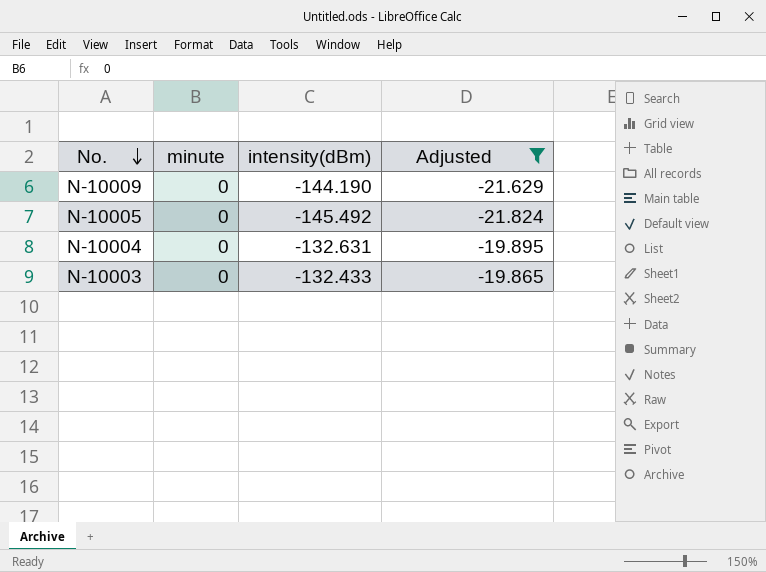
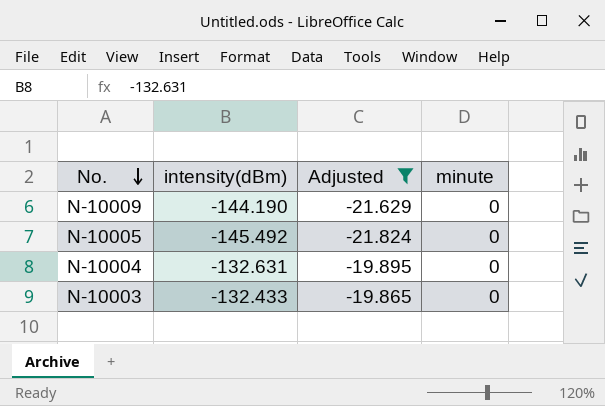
column minute | position: 2 -> 4

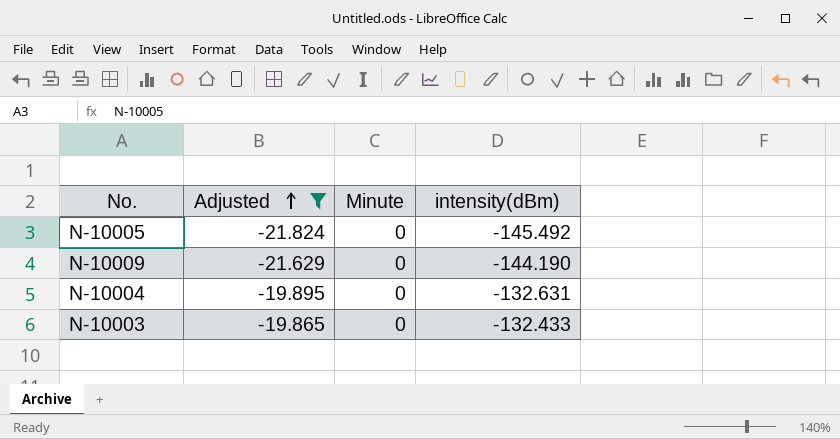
row order: No. descending -> Adjusted ascending
column name: minute -> Minute
column intensity(dBm) | position: 2 -> 4

